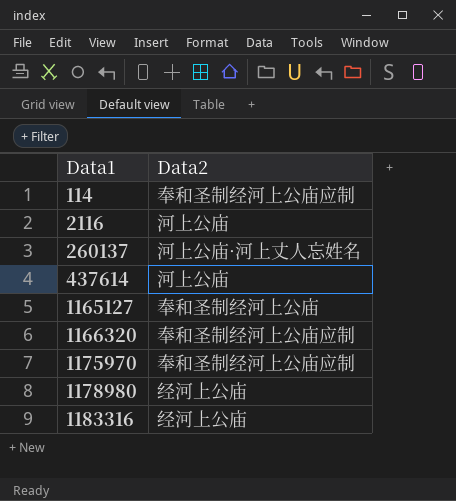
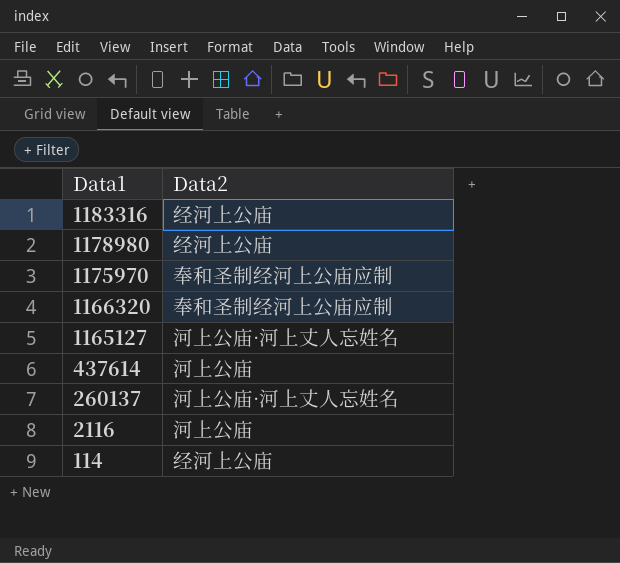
row order: Data1 ascending -> Data1 descending
1165127 | Data2: 奉和圣制经河上公庙 -> 河上公庙·河上丈人忘姓名
114 | Data2: 奉和圣制经河上公庙应制 -> 经河上公庙

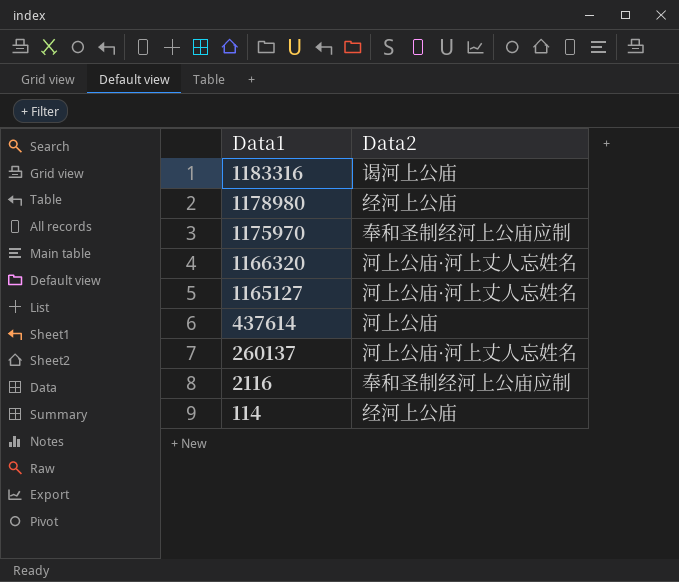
1183316 | Data2: 经河上公庙 -> 谒河上公庙
1166320 | Data2: 奉和圣制经河上公庙应制 -> 河上公庙·河上丈人忘姓名
2116 | Data2: 河上公庙 -> 奉和圣制经河上公庙应制

